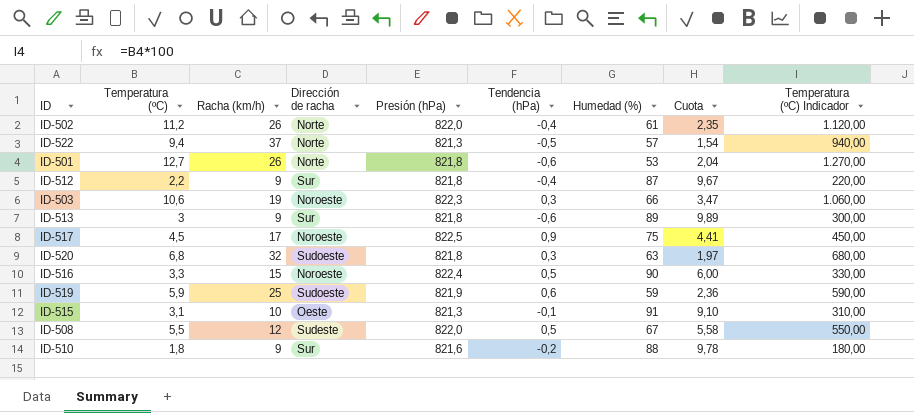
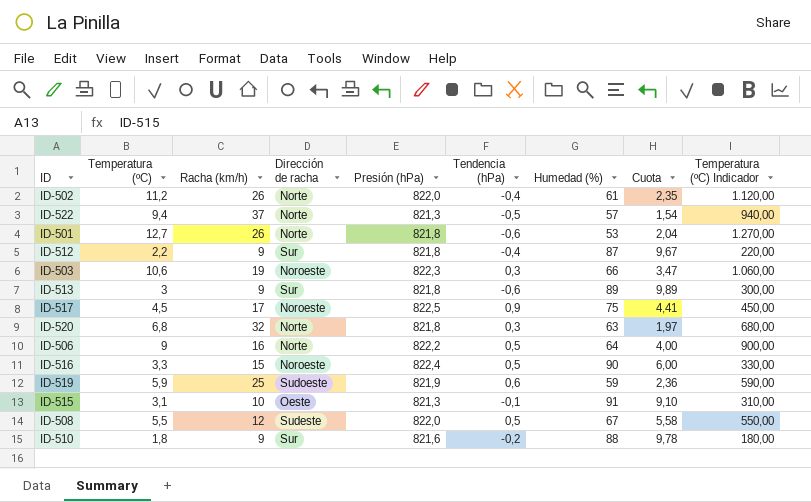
ID-520 | Dirección de racha: Sudoeste -> Norte
row ID-506: none -> 9 | 16 | Norte | 822,2 | 0,5 | 64 | 4,00 | 900,00

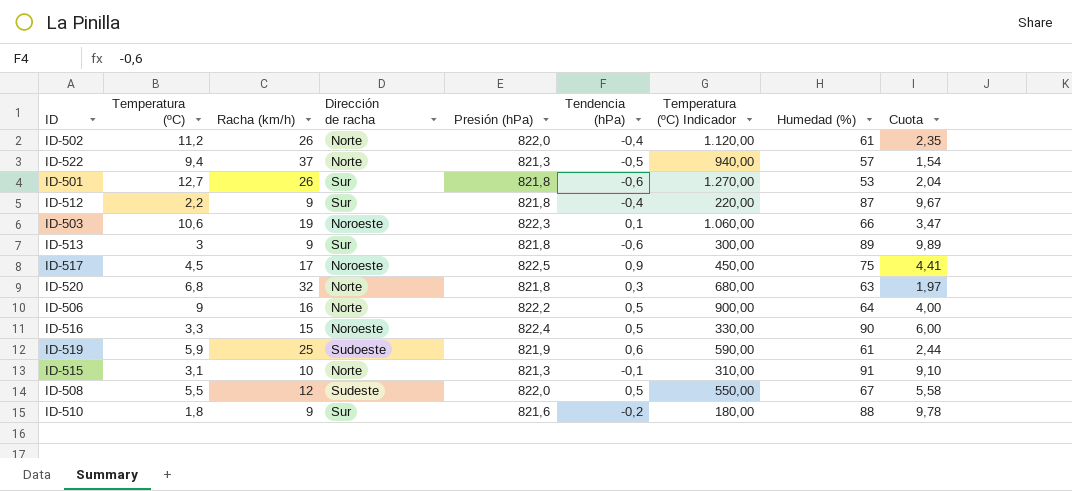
column Temperatura (ºC) Indicador | position: 9 -> 7
ID-501 | Dirección de racha: Norte -> Sur
ID-503 | Tendencia (hPa): 0,3 -> 0,1
ID-519 | Humedad (%): 59 -> 61
ID-519 | Cuota: 2,36 -> 2,44
ID-515 | Dirección de racha: Oeste -> Norte

